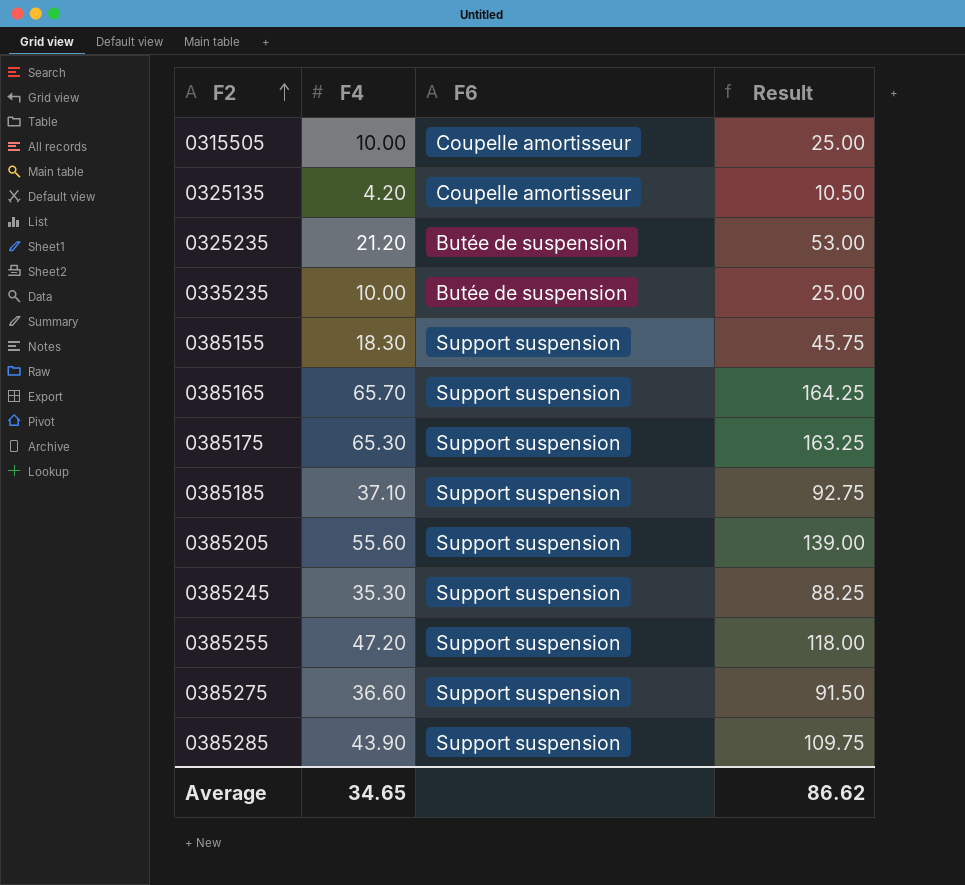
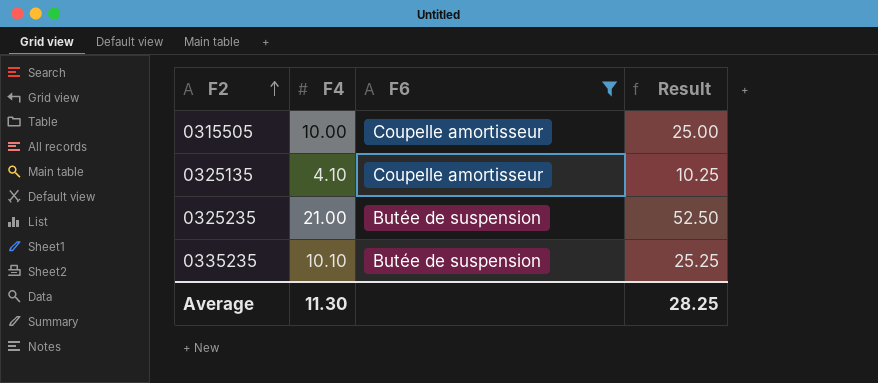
filter: none -> F6 != Support suspension
0325135 | F4: 4.20 -> 4.10
0325135 | Result: 10.50 -> 10.25
0325235 | F4: 21.20 -> 21.00
0325235 | Result: 53.00 -> 52.50
0335235 | F4: 10.00 -> 10.10
0335235 | Result: 25.00 -> 25.25
Average | F4: 34.65 -> 11.30
Average | Result: 86.62 -> 28.25

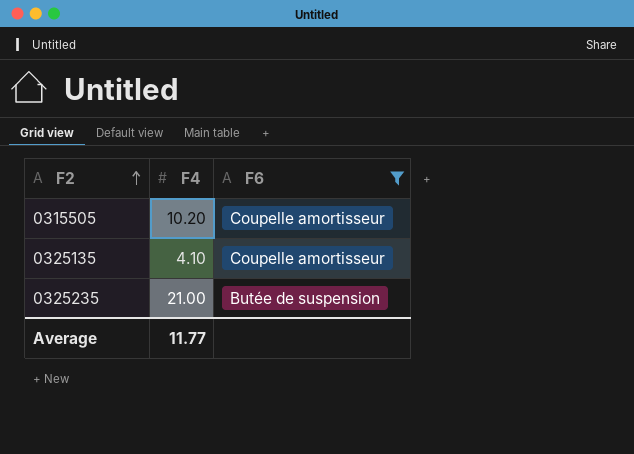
column Result | formula: [F4] * 2.5 -> none
row 0335235: 10.10 | Butée de suspension | 25.25 -> none
0315505 | F4: 10.00 -> 10.20
Average | F4: 11.30 -> 11.77

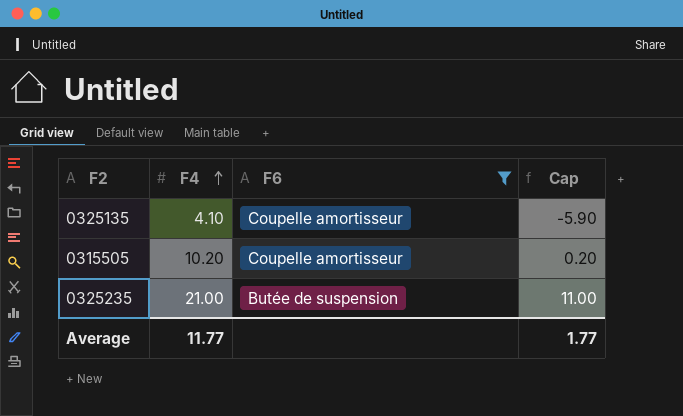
row order: F2 ascending -> F4 ascending
column Cap | formula: none -> [F4] - 10

